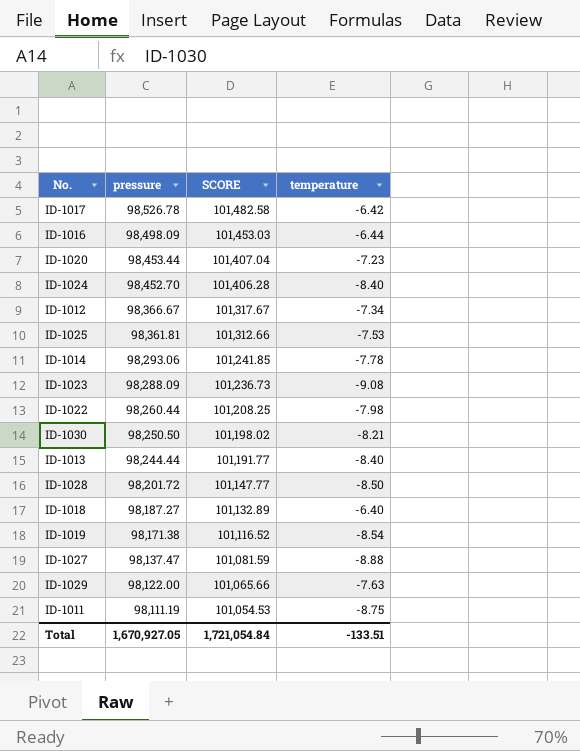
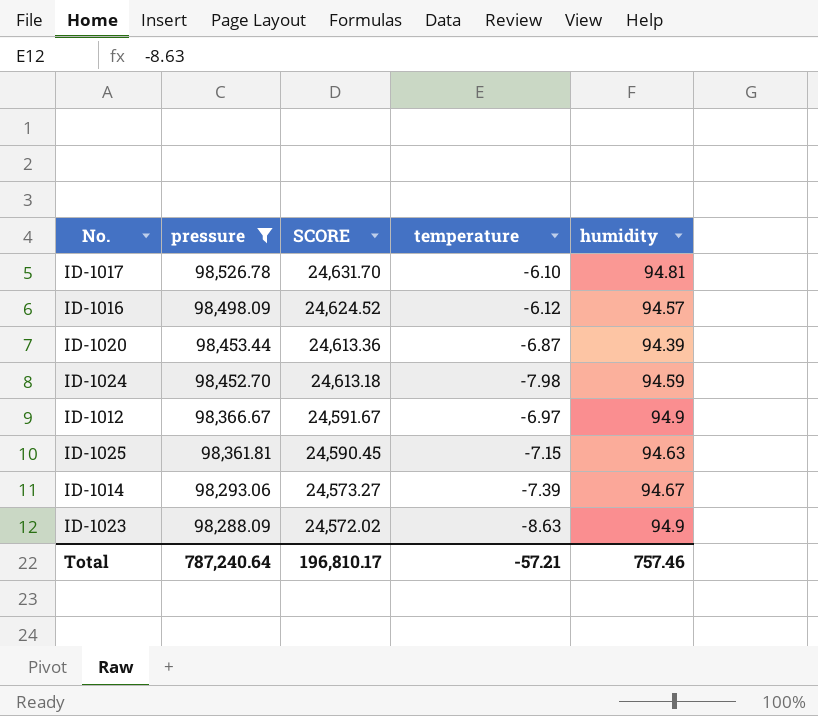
filter: none -> pressure >= 98,288.09
column SCORE | formula: [pressure] * 1.03 -> [pressure] * 0.25
column humidity | position: none -> 5
ID-1017 | temperature: -6.42 -> -6.10
ID-1016 | temperature: -6.44 -> -6.12
ID-1020 | temperature: -7.23 -> -6.87
ID-1024 | temperature: -8.40 -> -7.98
ID-1012 | temperature: -7.34 -> -6.97
ID-1025 | temperature: -7.53 -> -7.15
ID-1014 | temperature: -7.78 -> -7.39
ID-1023 | temperature: -9.08 -> -8.63
Total | pressure: 1,670,927.05 -> 787,240.64
Total | SCORE: 1,721,054.84 -> 196,810.17
Total | temperature: -133.51 -> -57.21

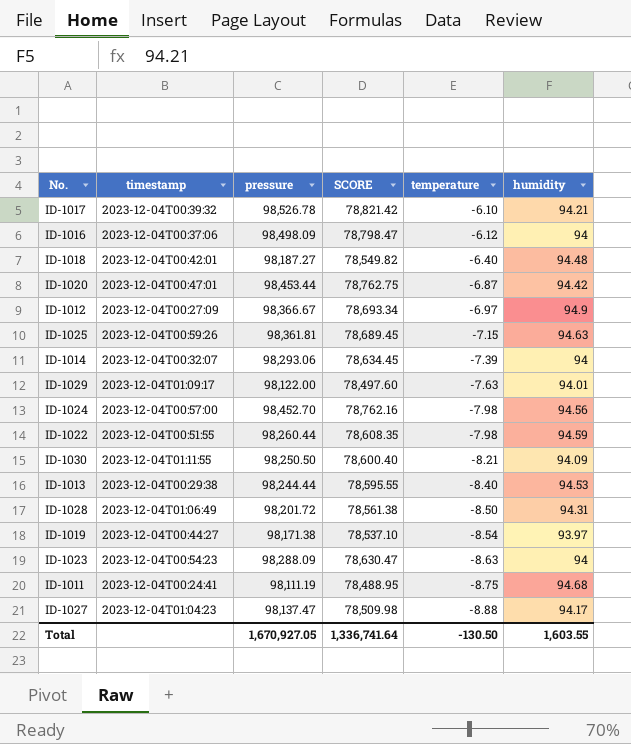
filter: pressure >= 98,288.09 -> none
row order: pressure descending -> temperature descending
column timestamp | position: none -> 2
column SCORE | formula: [pressure] * 0.25 -> [pressure] * 0.8
ID-1017 | humidity: 94.81 -> 94.21
ID-1016 | humidity: 94.57 -> 94
ID-1020 | humidity: 94.39 -> 94.42
ID-1014 | humidity: 94.67 -> 94
ID-1024 | humidity: 94.59 -> 94.56
ID-1023 | humidity: 94.9 -> 94
Total | pressure: 787,240.64 -> 1,670,927.05
Total | SCORE: 196,810.17 -> 1,336,741.64
Total | temperature: -57.21 -> -130.50
Total | humidity: 757.46 -> 1,603.55

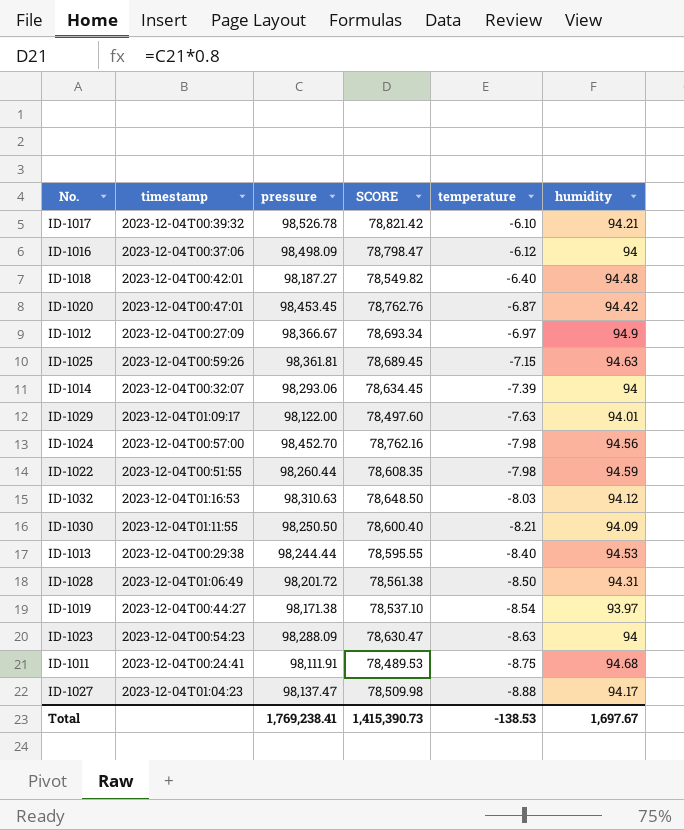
ID-1020 | pressure: 98,453.44 -> 98,453.45
ID-1020 | SCORE: 78,762.75 -> 78,762.76
row ID-1032: none -> 2023-12-04T01:16:53 | 98,310.63 | 78,648.50 | -8.03 | 94.12
ID-1011 | pressure: 98,111.19 -> 98,111.91
ID-1011 | SCORE: 78,488.95 -> 78,489.53
Total | pressure: 1,670,927.05 -> 1,769,238.41
Total | SCORE: 1,336,741.64 -> 1,415,390.73
Total | temperature: -130.50 -> -138.53
Total | humidity: 1,603.55 -> 1,697.67

